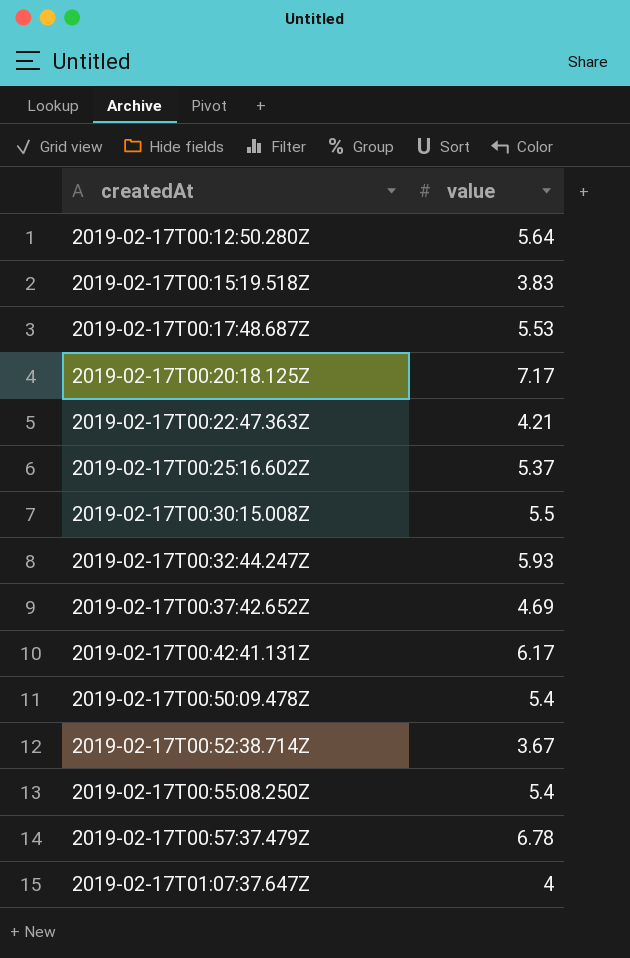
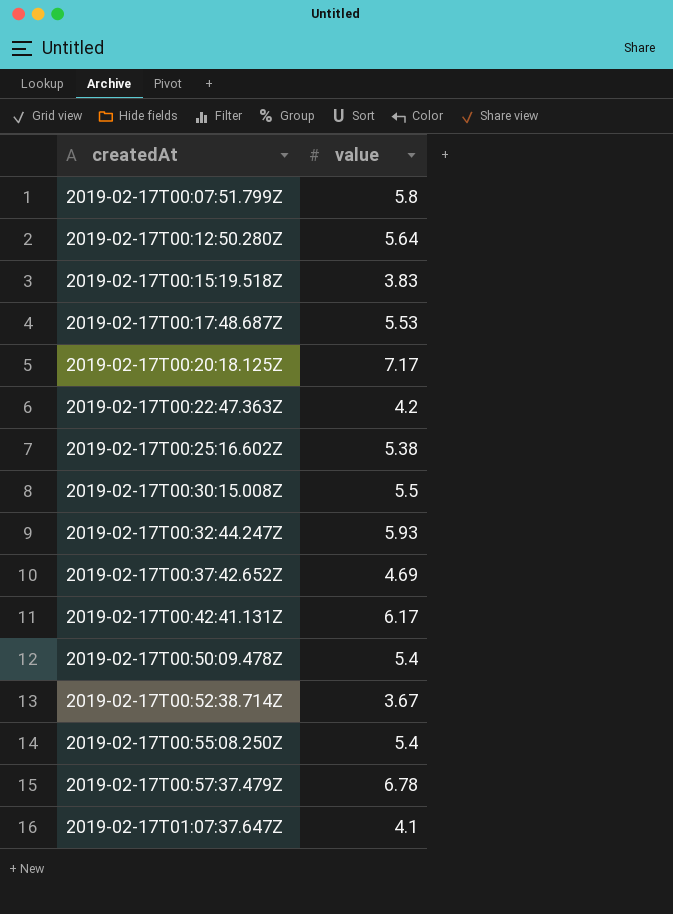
row 2019-02-17T00:07:51.799Z: none -> 5.8
2019-02-17T00:22:47.363Z | value: 4.21 -> 4.2
2019-02-17T00:25:16.602Z | value: 5.37 -> 5.38
2019-02-17T01:07:37.647Z | value: 4 -> 4.1

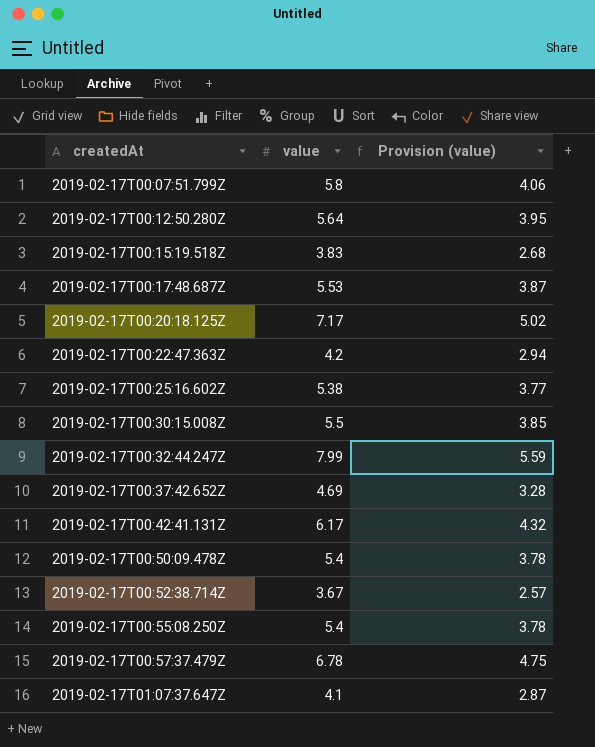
column Provision (value) | formula: none -> [value] * 0.7
2019-02-17T00:32:44.247Z | value: 5.93 -> 7.99

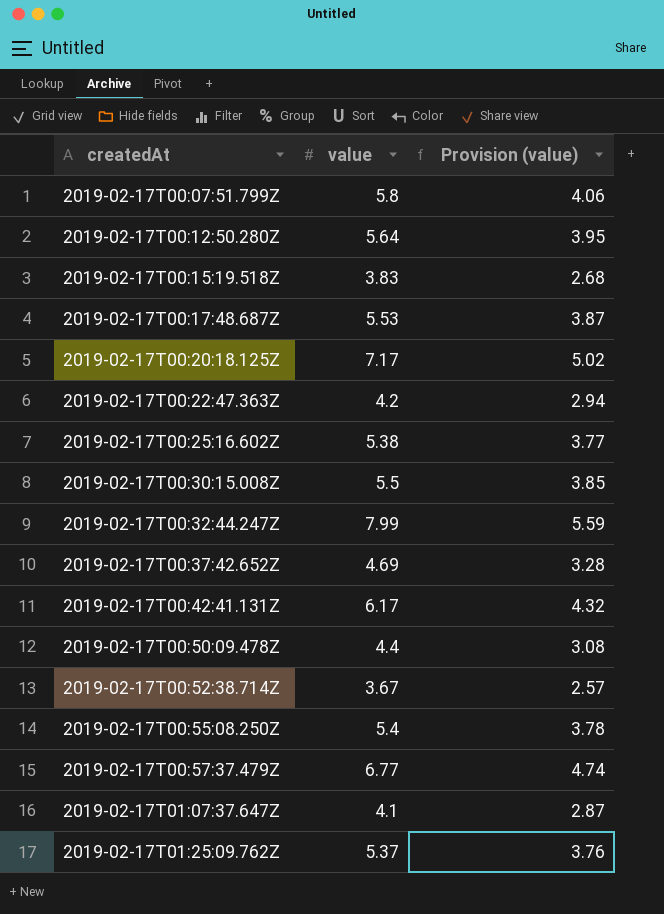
2019-02-17T00:50:09.478Z | value: 5.4 -> 4.4
2019-02-17T00:50:09.478Z | Provision (value): 3.78 -> 3.08
2019-02-17T00:57:37.479Z | value: 6.78 -> 6.77
2019-02-17T00:57:37.479Z | Provision (value): 4.75 -> 4.74
row 2019-02-17T01:25:09.762Z: none -> 5.37 | 3.76

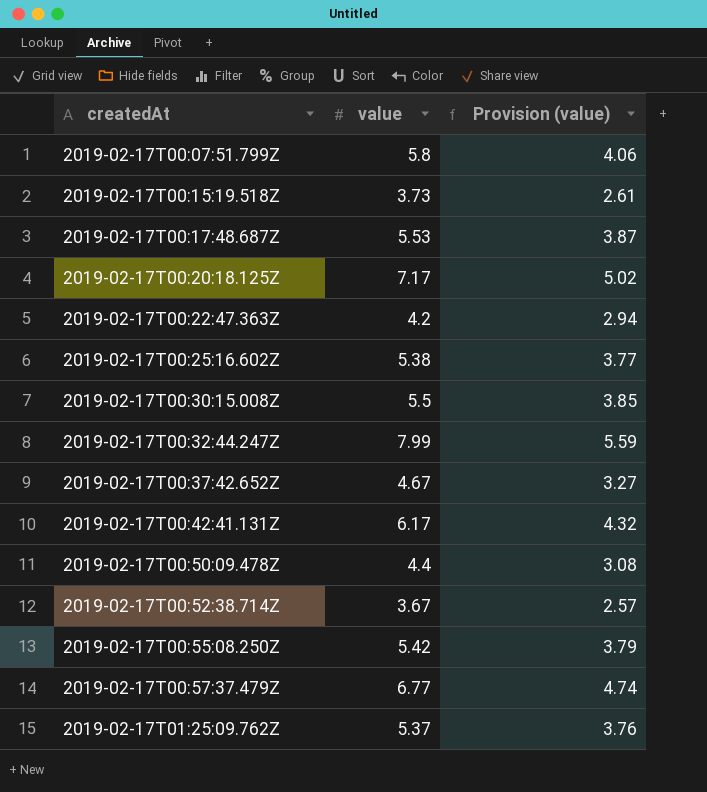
row 2019-02-17T00:12:50.280Z: 5.64 | 3.95 -> none
row 2019-02-17T01:07:37.647Z: 4.1 | 2.87 -> none
2019-02-17T00:15:19.518Z | value: 3.83 -> 3.73
2019-02-17T00:15:19.518Z | Provision (value): 2.68 -> 2.61
2019-02-17T00:37:42.652Z | value: 4.69 -> 4.67
2019-02-17T00:37:42.652Z | Provision (value): 3.28 -> 3.27
2019-02-17T00:55:08.250Z | value: 5.4 -> 5.42
2019-02-17T00:55:08.250Z | Provision (value): 3.78 -> 3.79

